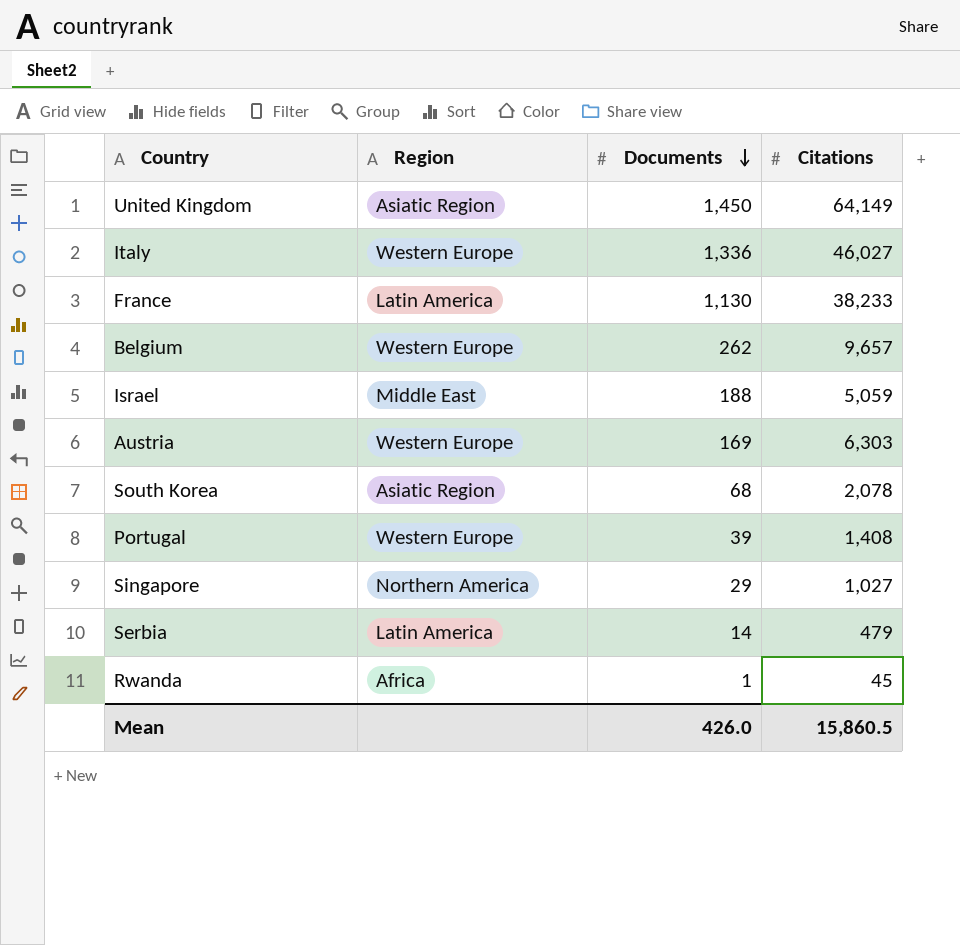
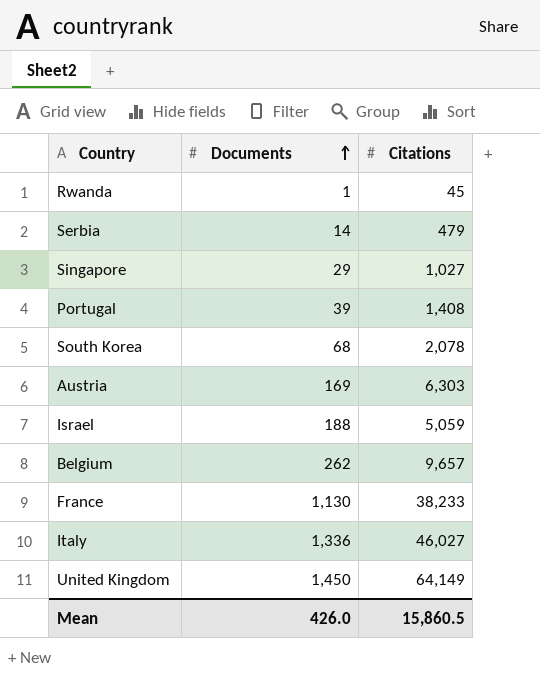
row order: Documents descending -> Documents ascending
column Region | position: 2 -> none

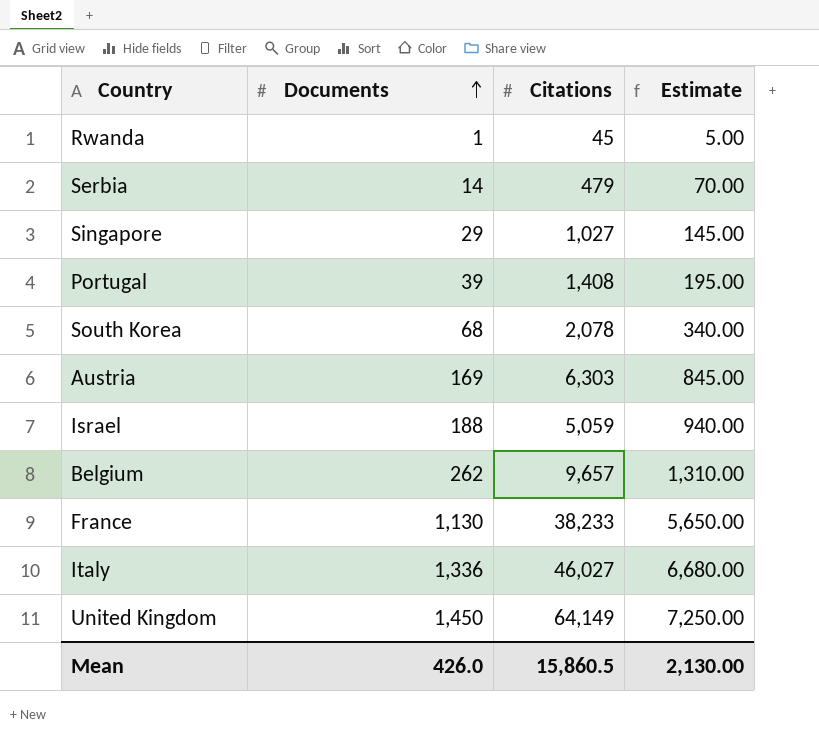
column Estimate | formula: none -> [Documents] * 5

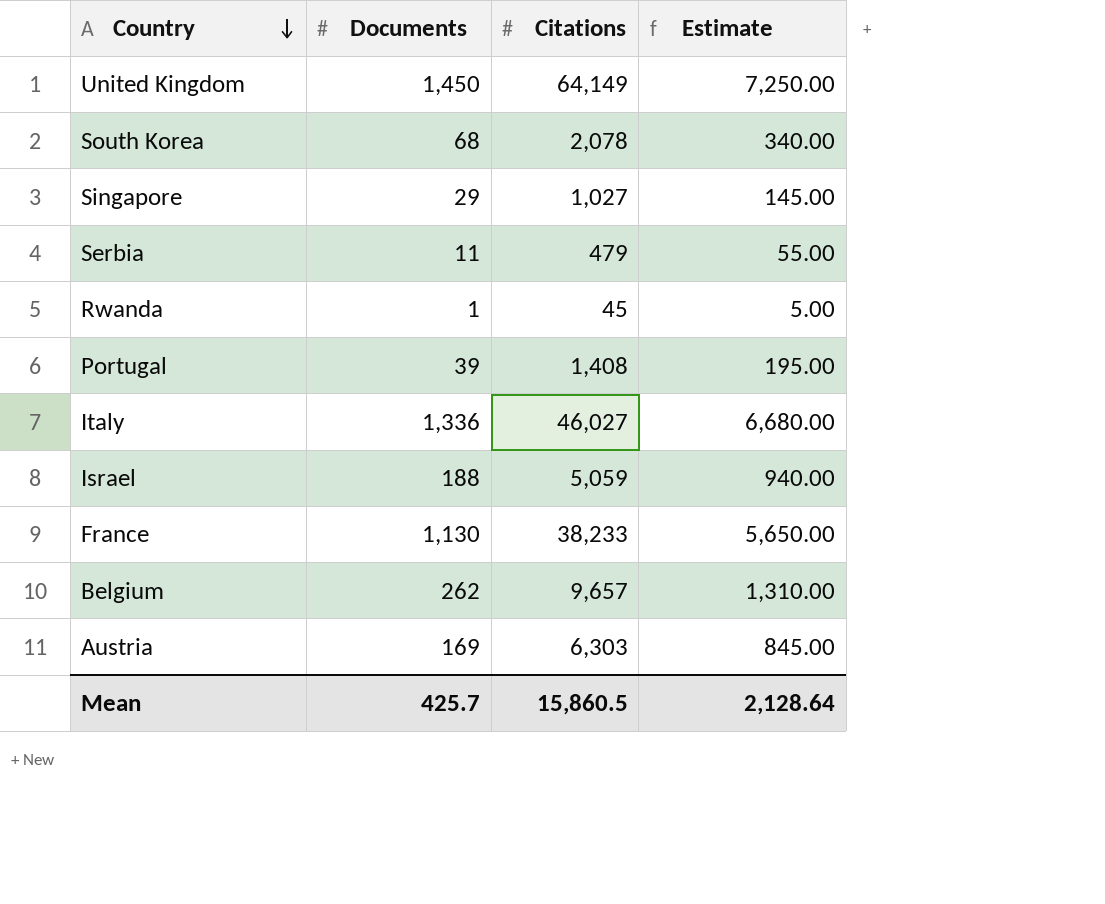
row order: Documents ascending -> Country descending
Serbia | Documents: 14 -> 11
Serbia | Estimate: 70.00 -> 55.00
Mean | Documents: 426.0 -> 425.7
Mean | Estimate: 2,130.00 -> 2,128.64

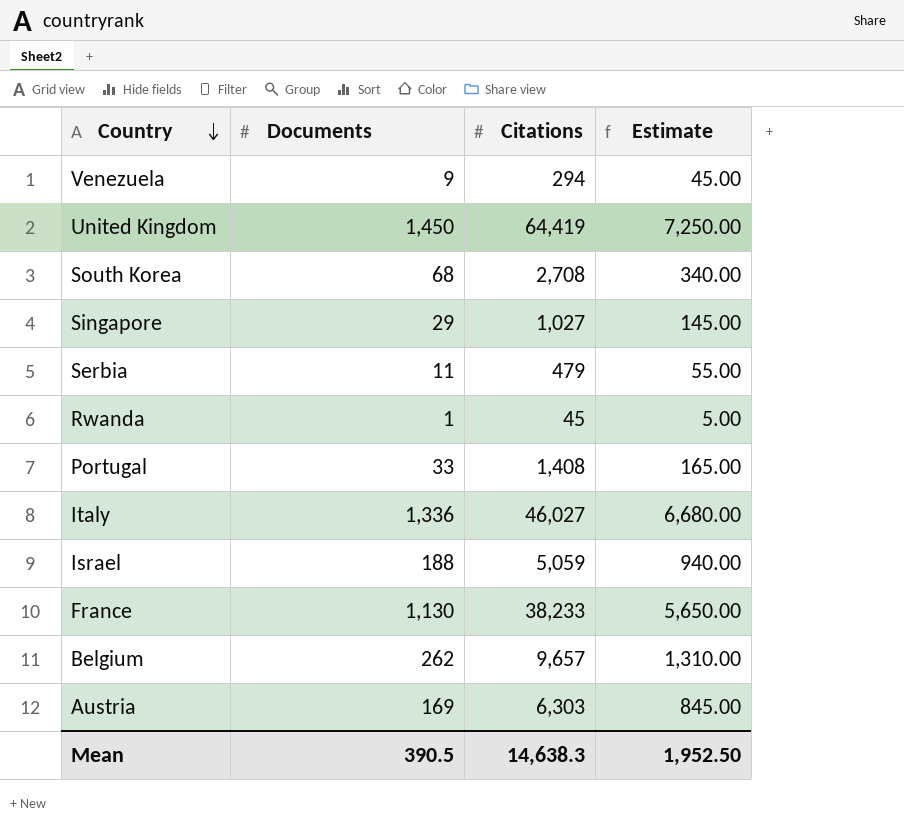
row Venezuela: none -> 9 | 294 | 45.00
United Kingdom | Citations: 64,149 -> 64,419
South Korea | Citations: 2,078 -> 2,708
Portugal | Documents: 39 -> 33
Portugal | Estimate: 195.00 -> 165.00
Mean | Documents: 425.7 -> 390.5
Mean | Citations: 15,860.5 -> 14,638.3
Mean | Estimate: 2,128.64 -> 1,952.50

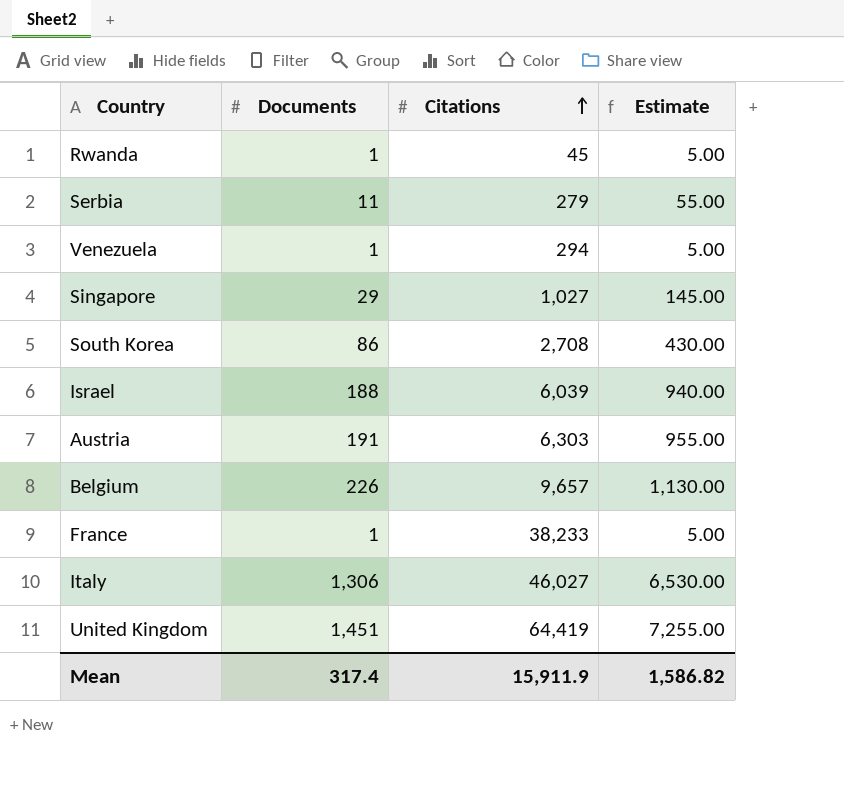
row order: Country descending -> Citations ascending
row Portugal: 33 | 1,408 | 165.00 -> none
Serbia | Citations: 479 -> 279
Venezuela | Documents: 9 -> 1
Venezuela | Estimate: 45.00 -> 5.00
South Korea | Documents: 68 -> 86
South Korea | Estimate: 340.00 -> 430.00
Israel | Citations: 5,059 -> 6,039
Austria | Documents: 169 -> 191
Austria | Estimate: 845.00 -> 955.00
Belgium | Documents: 262 -> 226
Belgium | Estimate: 1,310.00 -> 1,130.00
France | Documents: 1,130 -> 1
France | Estimate: 5,650.00 -> 5.00
Italy | Documents: 1,336 -> 1,306
Italy | Estimate: 6,680.00 -> 6,530.00
United Kingdom | Documents: 1,450 -> 1,451
United Kingdom | Estimate: 7,250.00 -> 7,255.00
Mean | Documents: 390.5 -> 317.4
Mean | Citations: 14,638.3 -> 15,911.9
Mean | Estimate: 1,952.50 -> 1,586.82

